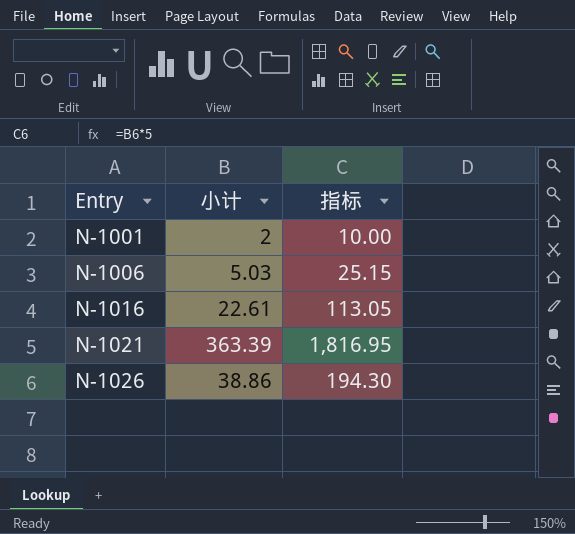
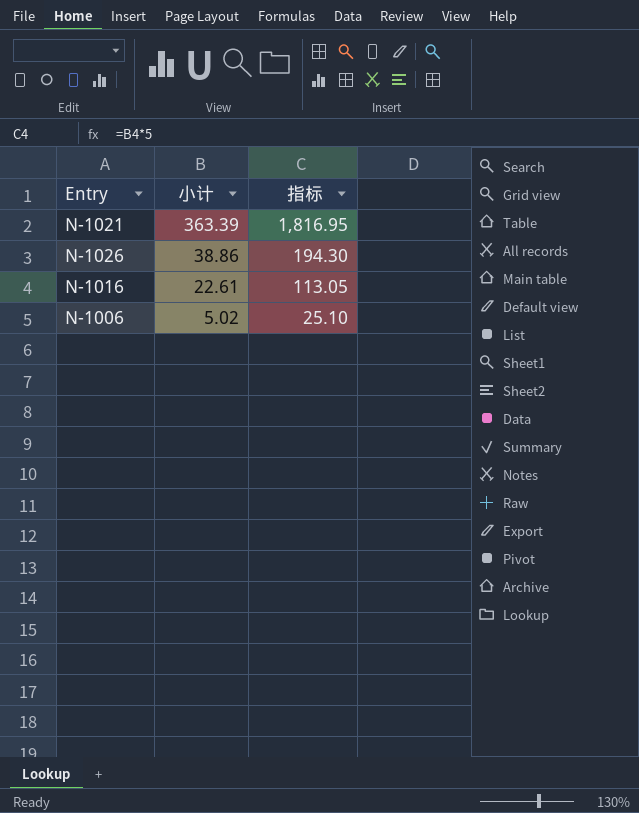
row order: Entry ascending -> 小计 descending
row N-1001: 2 | 10.00 -> none
N-1006 | 小计: 5.03 -> 5.02
N-1006 | 指标: 25.15 -> 25.10

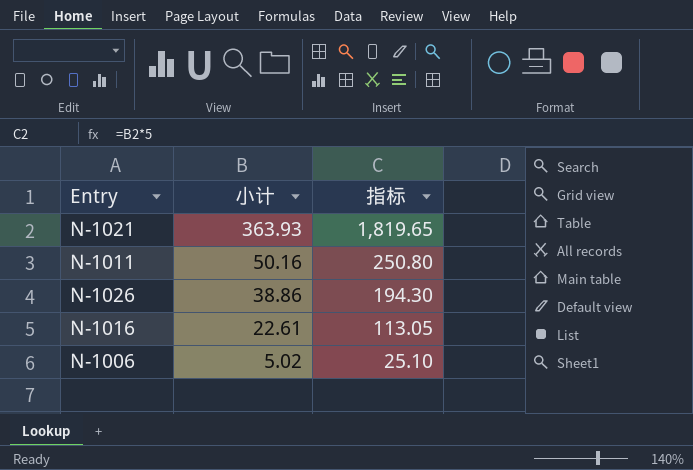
N-1021 | 小计: 363.39 -> 363.93
N-1021 | 指标: 1,816.95 -> 1,819.65
row N-1011: none -> 50.16 | 250.80

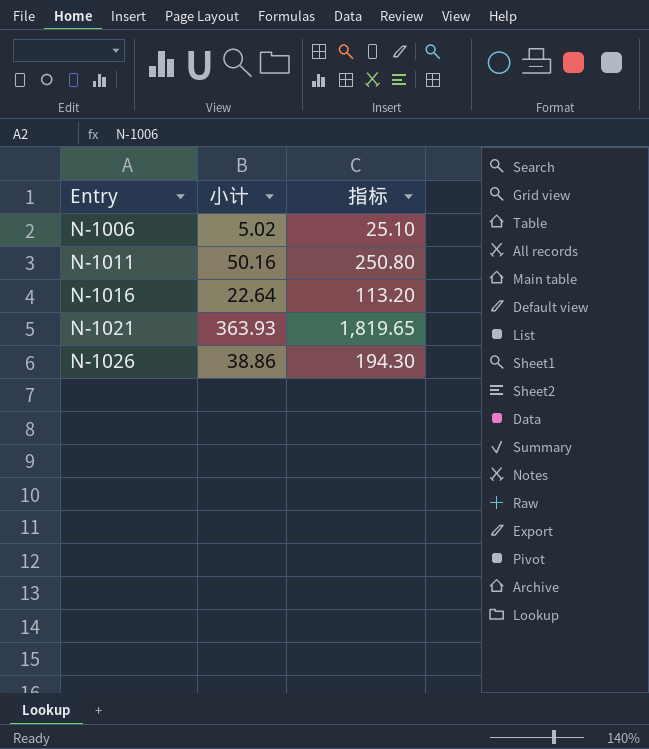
row order: 小计 descending -> Entry ascending
N-1016 | 小计: 22.61 -> 22.64
N-1016 | 指标: 113.05 -> 113.20

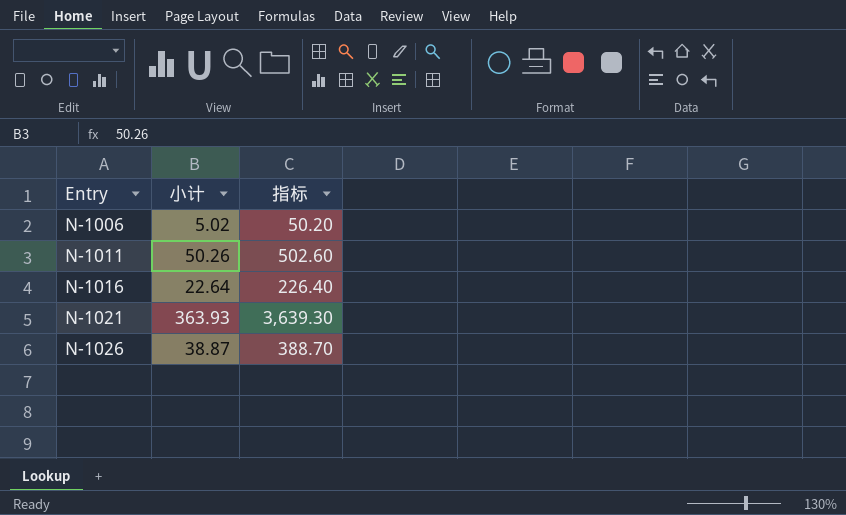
column 指标 | formula: [小计] * 5 -> [小计] * 10
N-1011 | 小计: 50.16 -> 50.26
N-1026 | 小计: 38.86 -> 38.87

